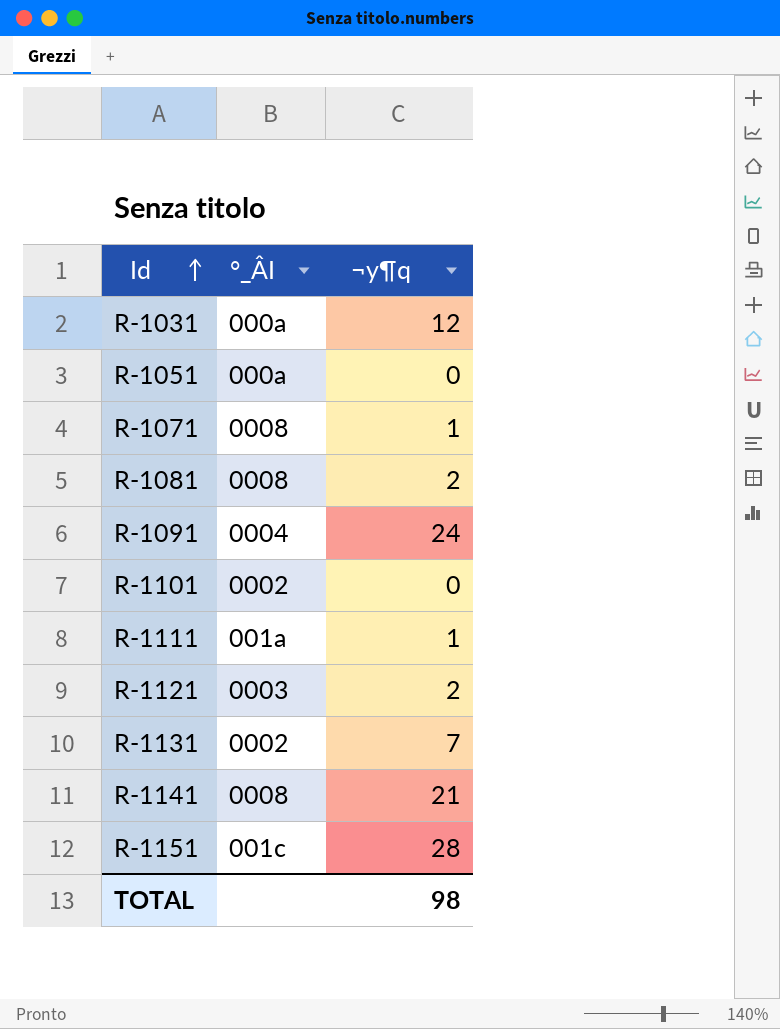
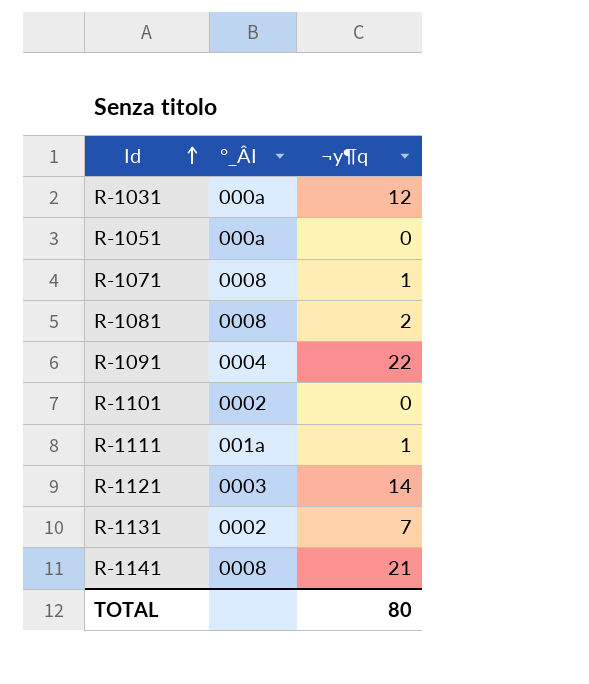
row R-1151: 001c | 28 -> none
R-1091 | ¬y¶q: 24 -> 22
R-1121 | ¬y¶q: 2 -> 14
TOTAL | ¬y¶q: 98 -> 80

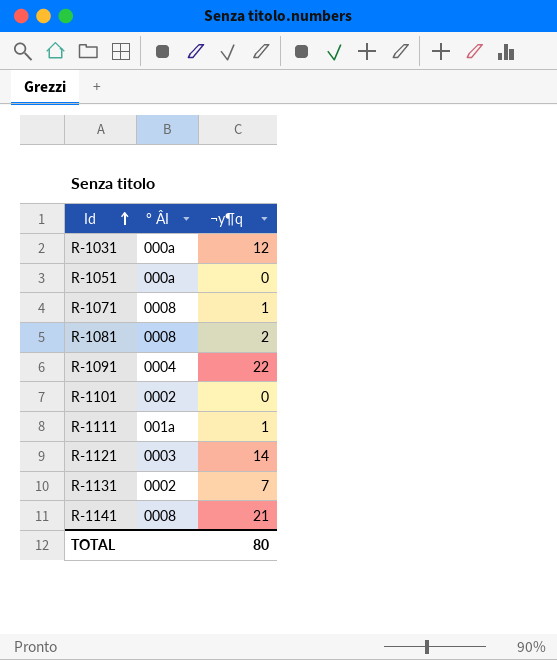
column name: °_ÂI -> ° ÂI

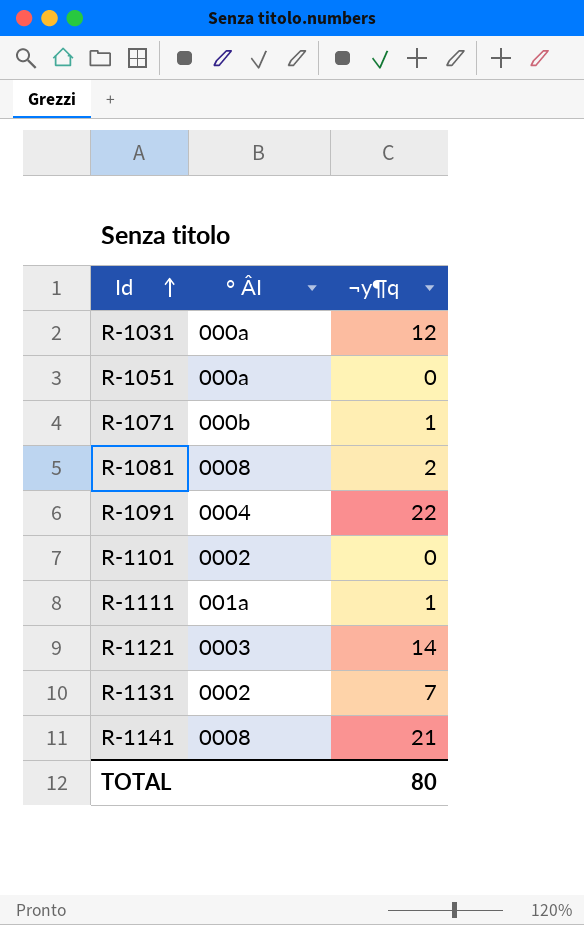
R-1071 | ° ÂI: 0008 -> 000b

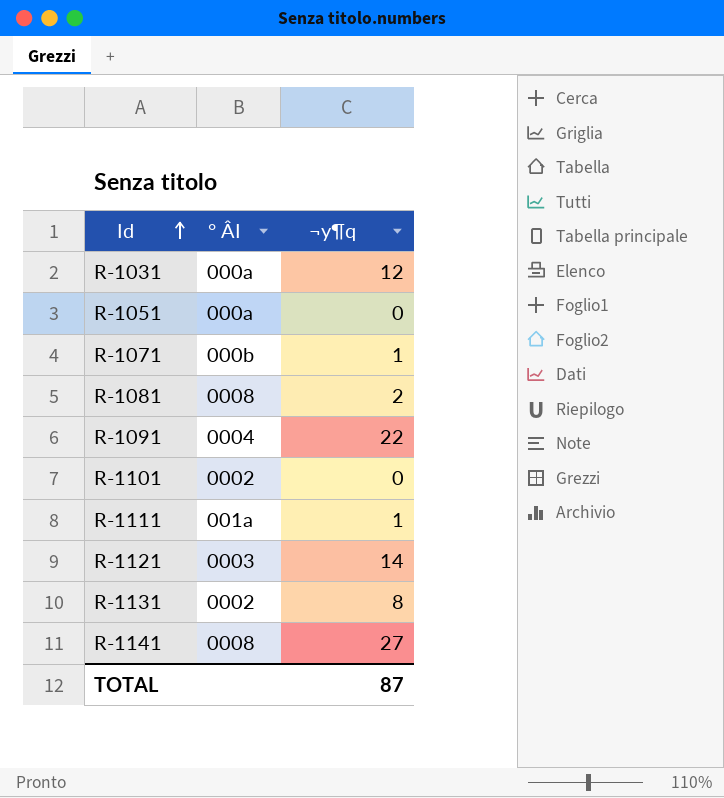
R-1131 | ¬y¶q: 7 -> 8
R-1141 | ¬y¶q: 21 -> 27
TOTAL | ¬y¶q: 80 -> 87

